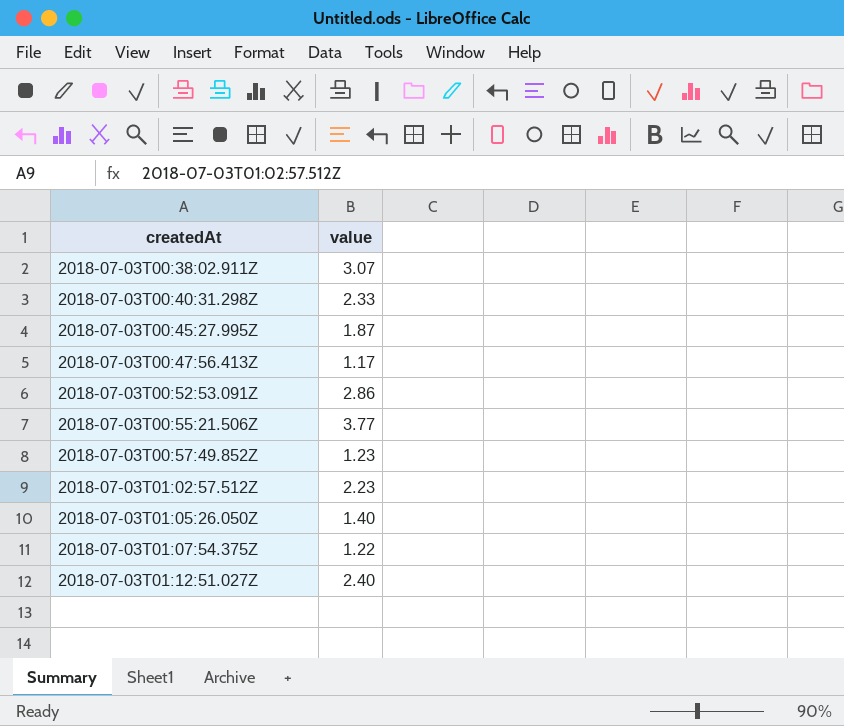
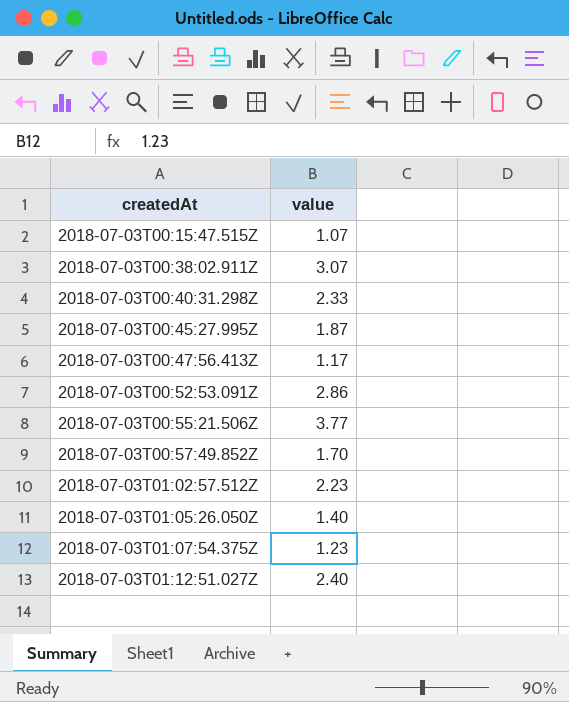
row 2018-07-03T00:15:47.515Z: none -> 1.07
2018-07-03T00:57:49.852Z | value: 1.23 -> 1.70
2018-07-03T01:07:54.375Z | value: 1.22 -> 1.23

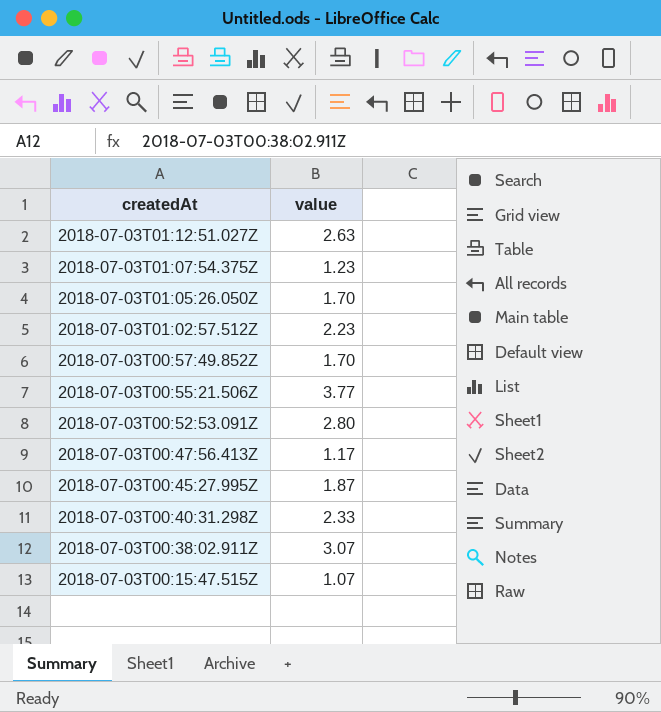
row order: createdAt ascending -> createdAt descending
2018-07-03T01:12:51.027Z | value: 2.40 -> 2.63
2018-07-03T01:05:26.050Z | value: 1.40 -> 1.70
2018-07-03T00:52:53.091Z | value: 2.86 -> 2.80

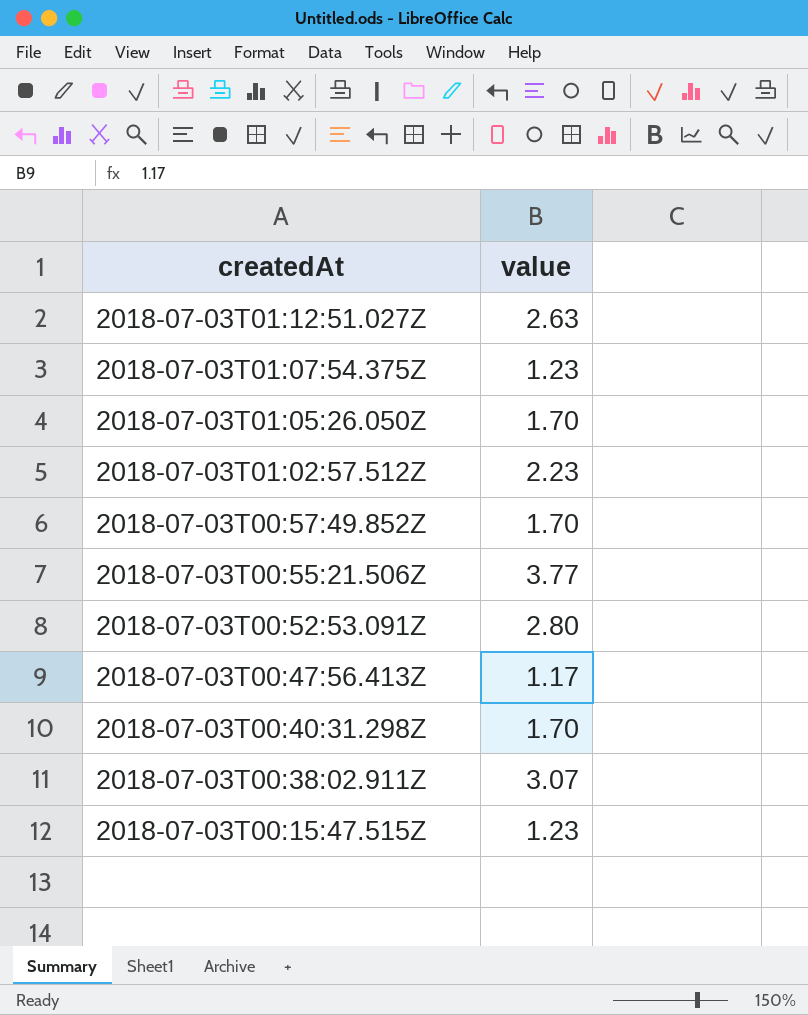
row 2018-07-03T00:45:27.995Z: 1.87 -> none
2018-07-03T00:40:31.298Z | value: 2.33 -> 1.70
2018-07-03T00:15:47.515Z | value: 1.07 -> 1.23

